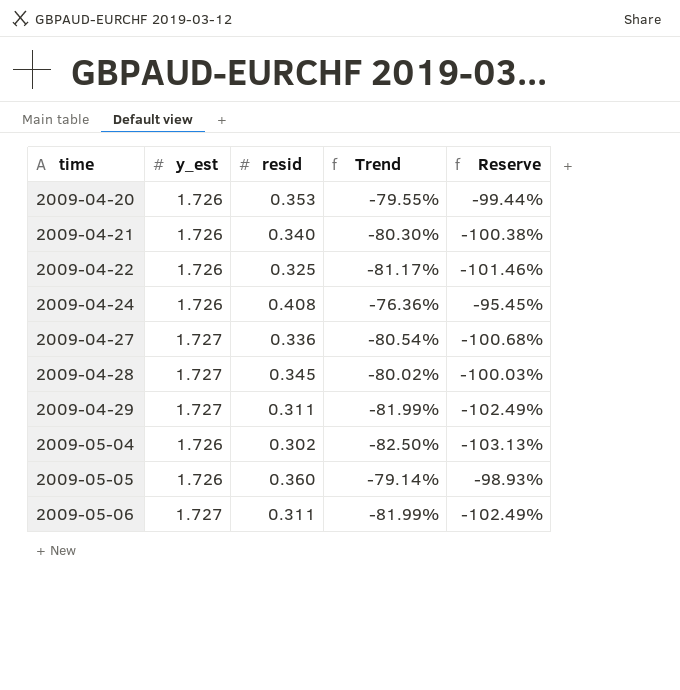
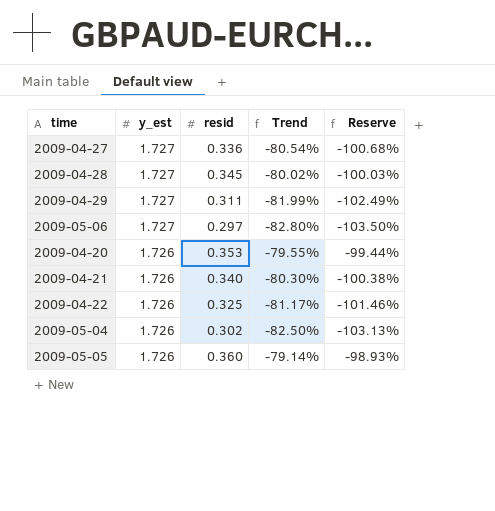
row order: time ascending -> y_est descending
row 2009-04-24: 1.726 | 0.408 | -76.36% | -95.45% -> none
2009-05-06 | resid: 0.311 -> 0.297
2009-05-06 | Trend: -81.99% -> -82.80%
2009-05-06 | Reserve: -102.49% -> -103.50%

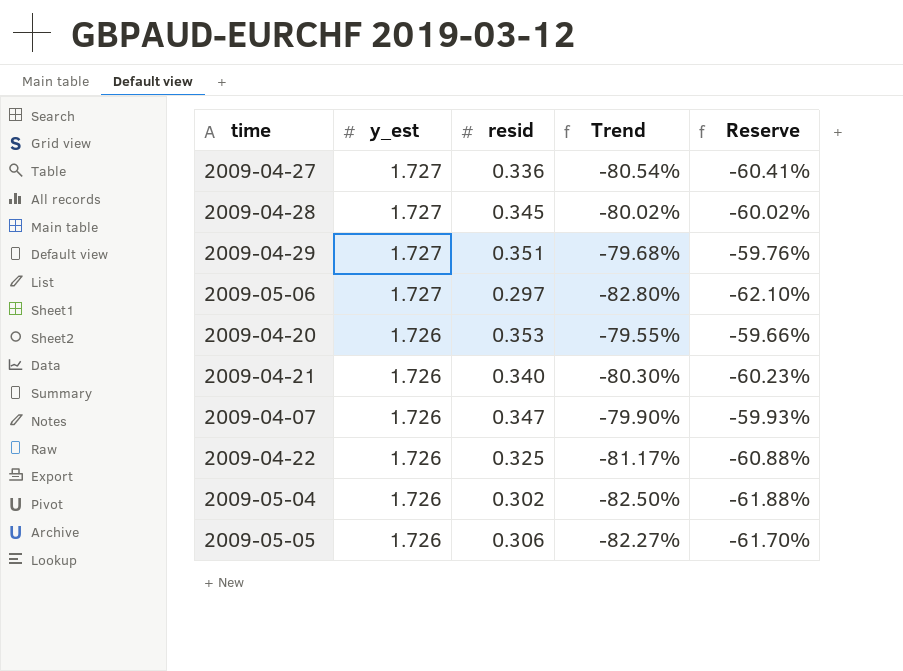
column Reserve | formula: [Trend] * 1.25 -> [Trend] * 0.75
2009-04-29 | resid: 0.311 -> 0.351
2009-04-29 | Trend: -81.99% -> -79.68%
row 2009-04-07: none -> 1.726 | 0.347 | -79.90% | -59.93%
2009-05-05 | resid: 0.360 -> 0.306
2009-05-05 | Trend: -79.14% -> -82.27%

